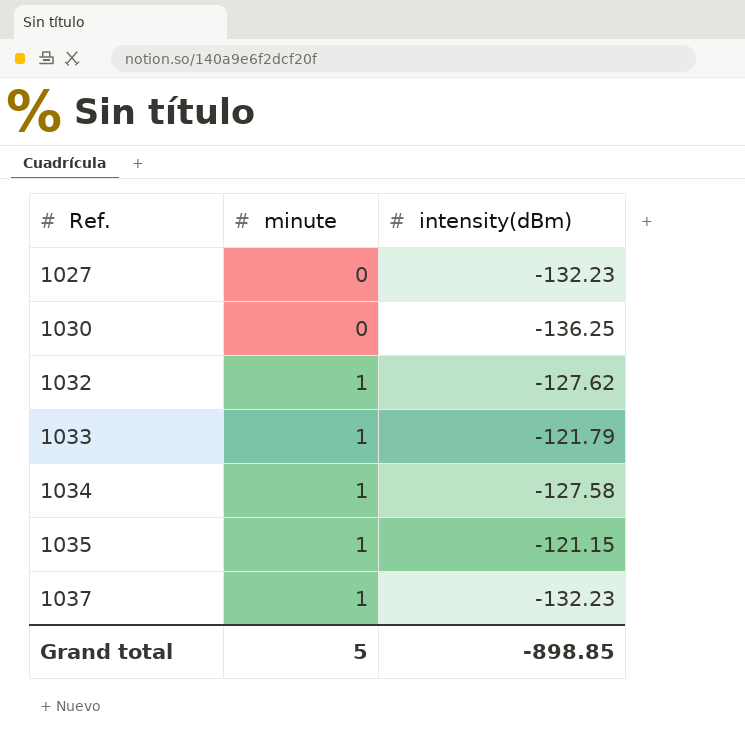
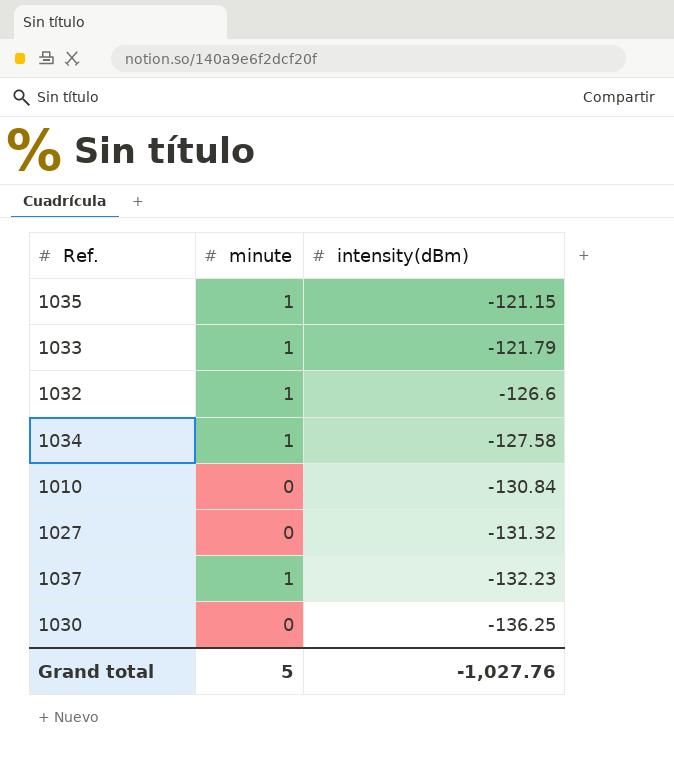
row order: Ref. ascending -> intensity(dBm) descending
1032 | intensity(dBm): -127.62 -> -126.6
row 1010: none -> 0 | -130.84
1027 | intensity(dBm): -132.23 -> -131.32
Grand total | intensity(dBm): -898.85 -> -1,027.76

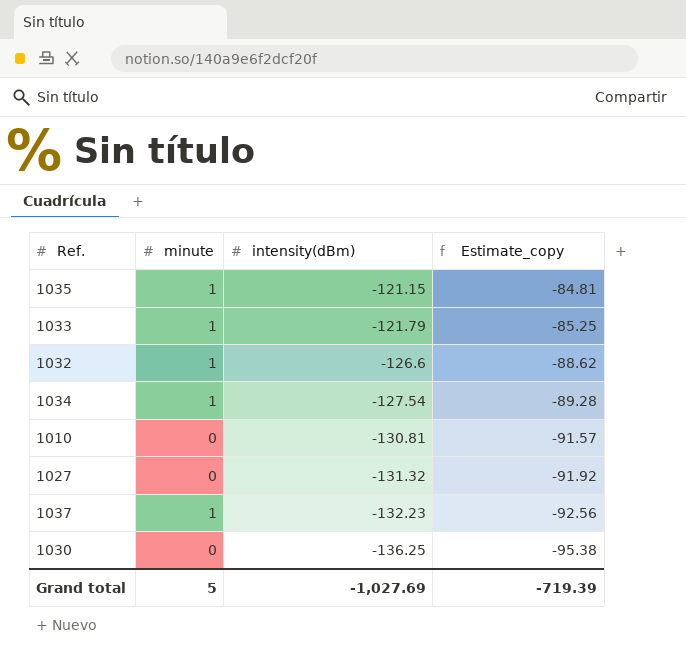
column Estimate_copy | formula: none -> [intensity(dBm)] * 0.7
1034 | intensity(dBm): -127.58 -> -127.54
1010 | intensity(dBm): -130.84 -> -130.81
Grand total | intensity(dBm): -1,027.76 -> -1,027.69

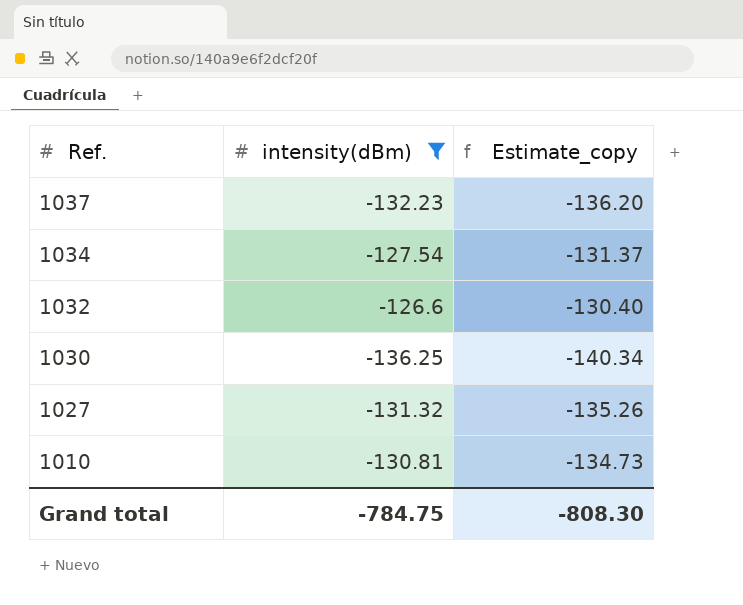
filter: none -> intensity(dBm) <= -126.6
row order: intensity(dBm) descending -> Ref. descending
column minute | position: 2 -> none
column Estimate_copy | formula: [intensity(dBm)] * 0.7 -> [intensity(dBm)] * 1.03
Grand total | intensity(dBm): -1,027.69 -> -784.75
Grand total | Estimate_copy: -719.39 -> -808.30

